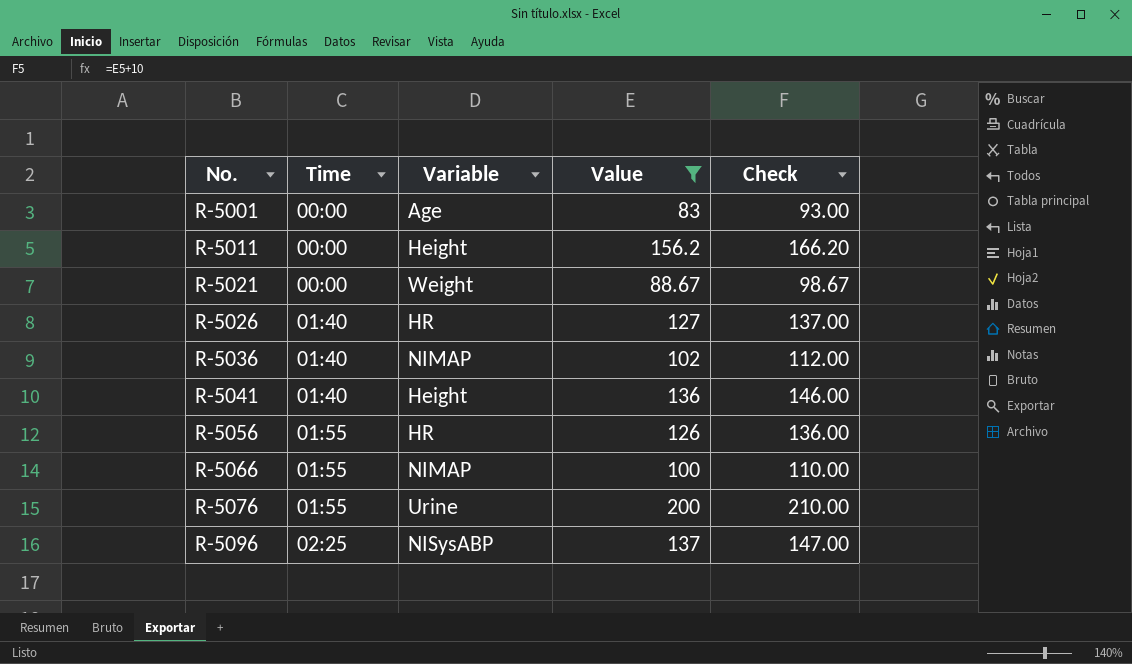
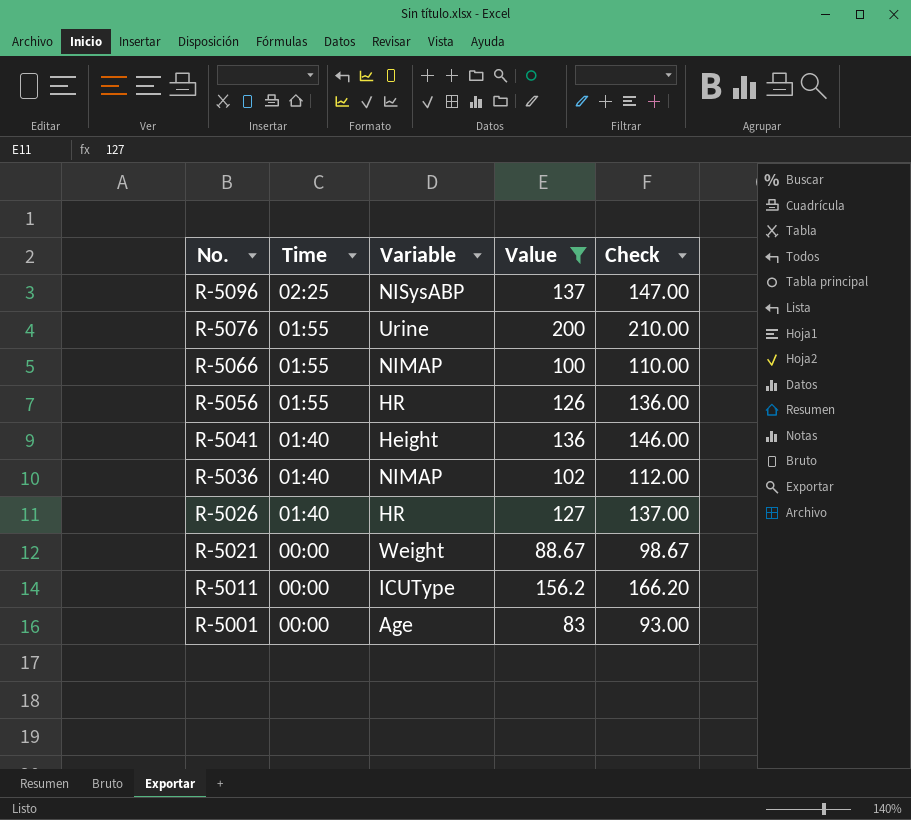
row order: No. ascending -> No. descending
R-5011 | Variable: Height -> ICUType

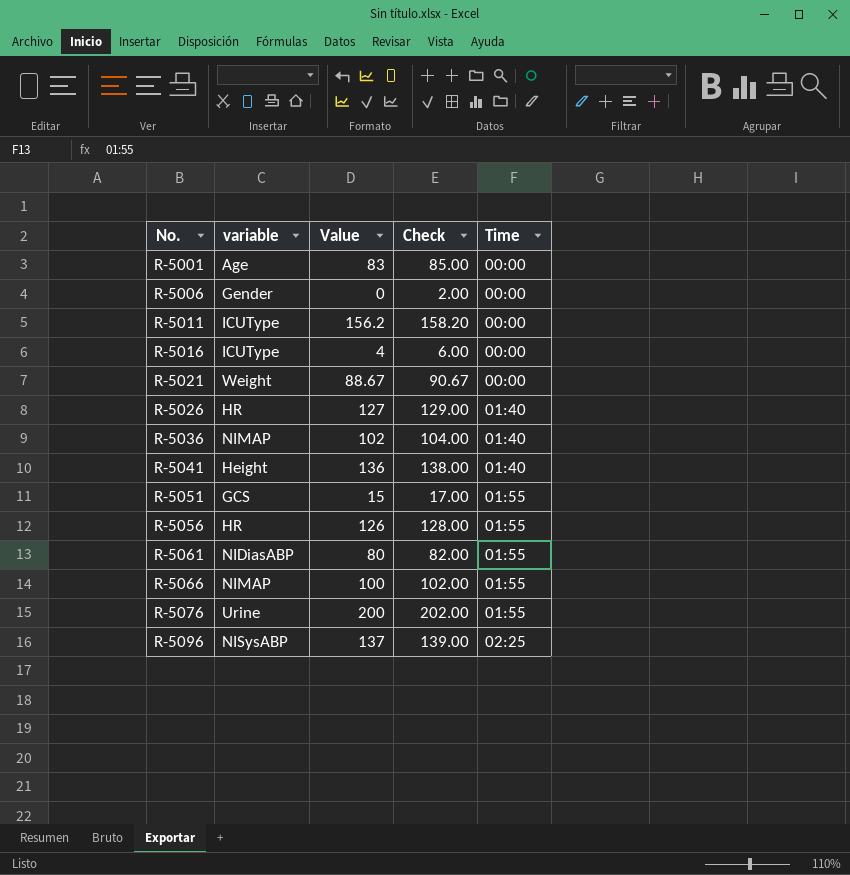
filter: Value >= 83 -> none
row order: No. descending -> No. ascending
column name: Variable -> variable
column Check | formula: [Value] + 10 -> [Value] + 2
column Time | position: 2 -> 5

